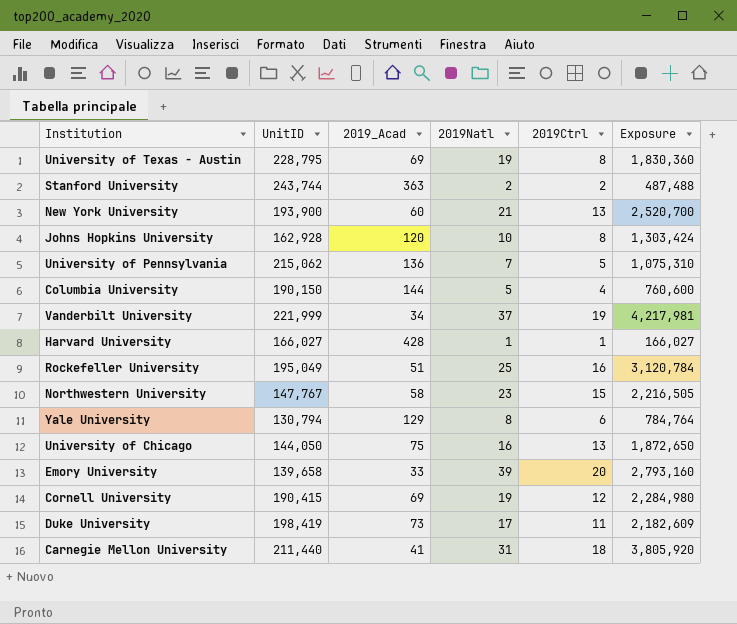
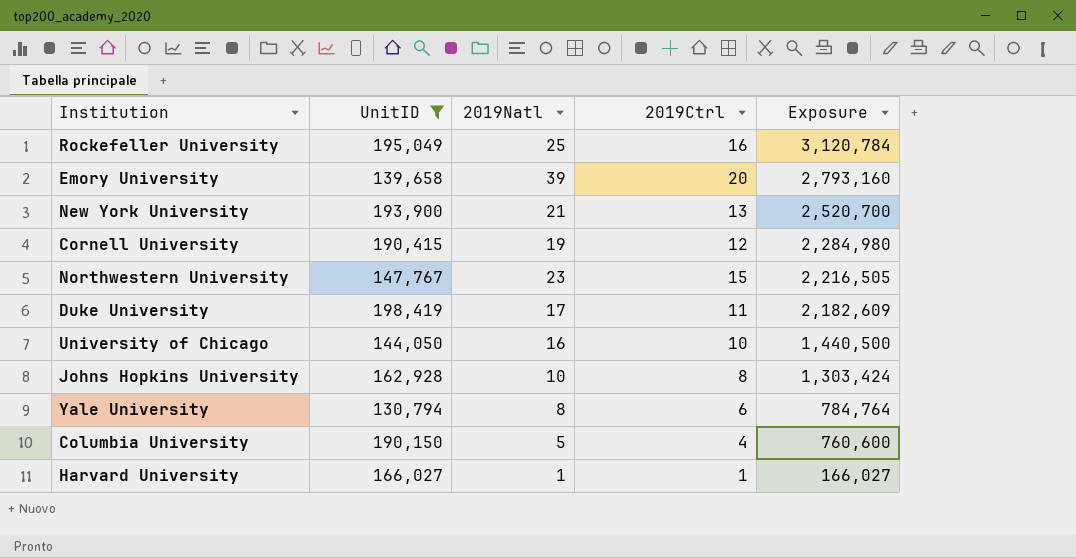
filter: none -> UnitID <= 198,419
row order: none -> Exposure descending
column 2019_Acad | position: 3 -> none
University of Chicago | 2019Ctrl: 13 -> 10
University of Chicago | Exposure: 1,872,650 -> 1,440,500

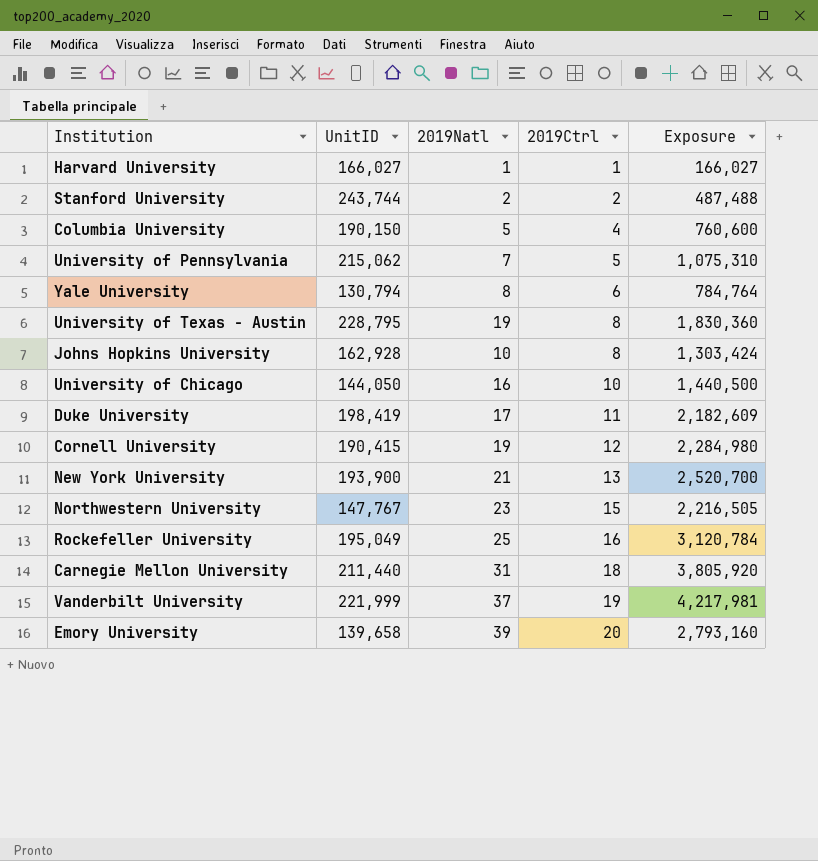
filter: UnitID <= 198,419 -> none
row order: Exposure descending -> 2019Ctrl ascending

